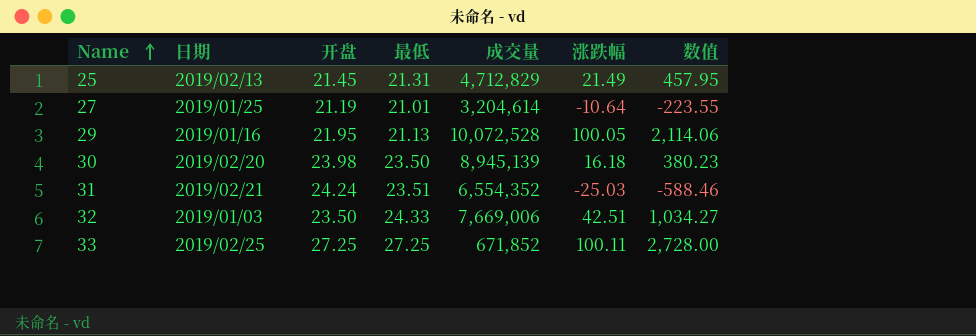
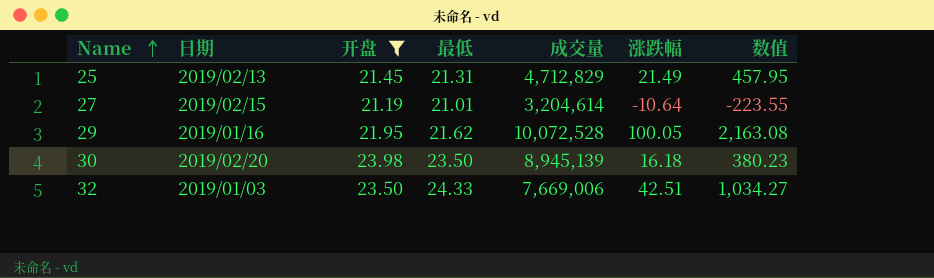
filter: none -> 开盘 <= 23.98
27 | 日期: 2019/01/25 -> 2019/02/15
29 | 最低: 21.13 -> 21.62
29 | 数值: 2,114.06 -> 2,163.08

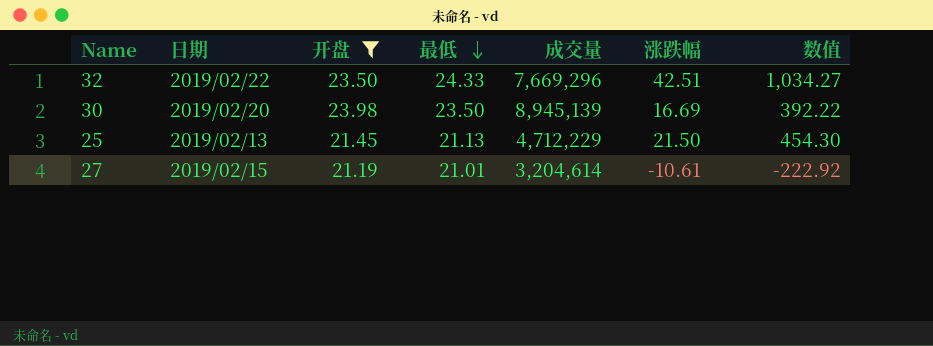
row order: Name ascending -> 最低 descending
row 29: 2019/01/16 | 21.95 | 21.62 | 10,072,528 | 100.05 | 2,163.08 -> none
32 | 日期: 2019/01/03 -> 2019/02/22
32 | 成交量: 7,669,006 -> 7,669,296
30 | 涨跌幅: 16.18 -> 16.69
30 | 数值: 380.23 -> 392.22
25 | 最低: 21.31 -> 21.13
25 | 成交量: 4,712,829 -> 4,712,229
25 | 涨跌幅: 21.49 -> 21.50
25 | 数值: 457.95 -> 454.30
27 | 涨跌幅: -10.64 -> -10.61
27 | 数值: -223.55 -> -222.92

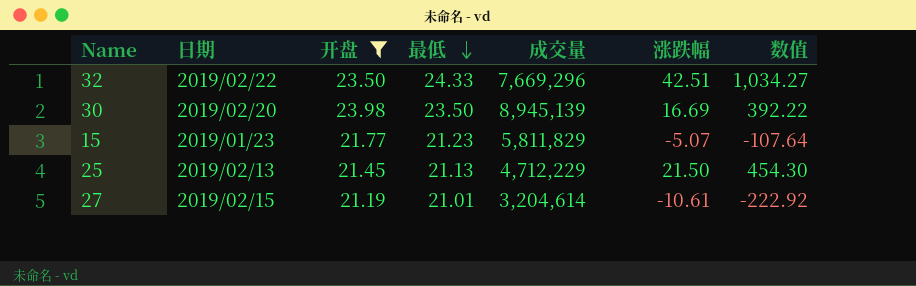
row 15: none -> 2019/01/23 | 21.77 | 21.23 | 5,811,829 | -5.07 | -107.64

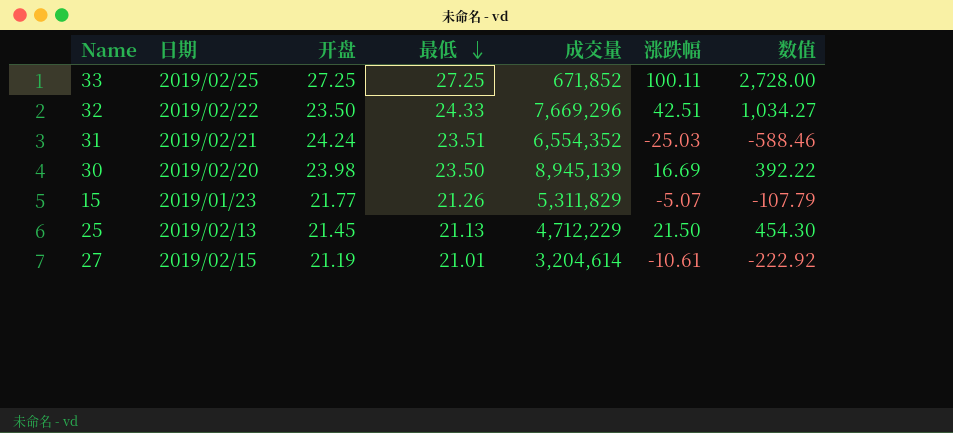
filter: 开盘 <= 23.98 -> none
15 | 最低: 21.23 -> 21.26
15 | 成交量: 5,811,829 -> 5,311,829
15 | 数值: -107.64 -> -107.79

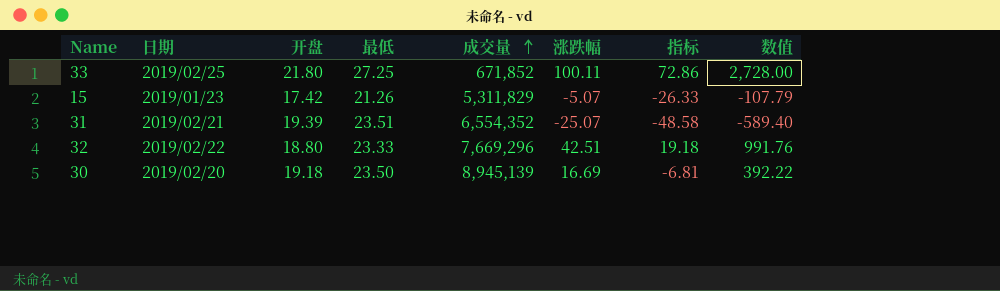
row order: 最低 descending -> 成交量 ascending
column 指标 | formula: none -> [涨跌幅] - [最低]
row 25: 2019/02/13 | 21.45 | 21.13 | 4,712,229 | 21.50 | 454.30 -> none
row 27: 2019/02/15 | 21.19 | 21.01 | 3,204,614 | -10.61 | -222.92 -> none
33 | 开盘: 27.25 -> 21.80
15 | 开盘: 21.77 -> 17.42
31 | 开盘: 24.24 -> 19.39
31 | 涨跌幅: -25.03 -> -25.07
31 | 数值: -588.46 -> -589.40
32 | 开盘: 23.50 -> 18.80
32 | 最低: 24.33 -> 23.33
32 | 数值: 1,034.27 -> 991.76
30 | 开盘: 23.98 -> 19.18

